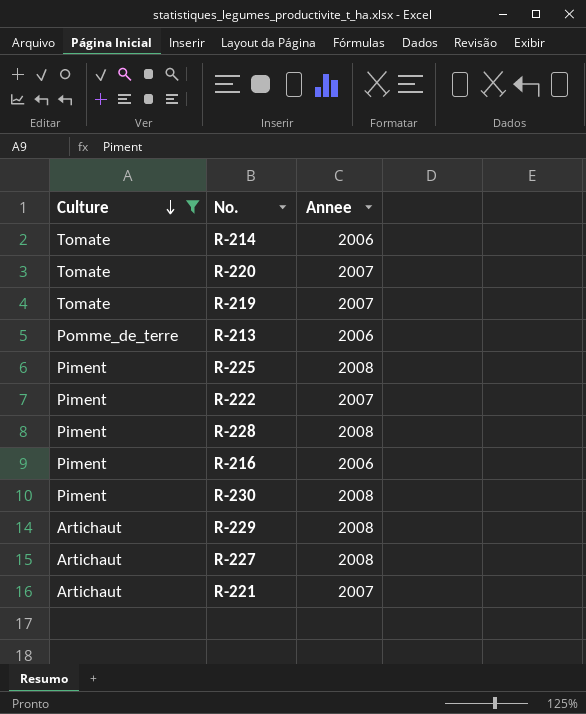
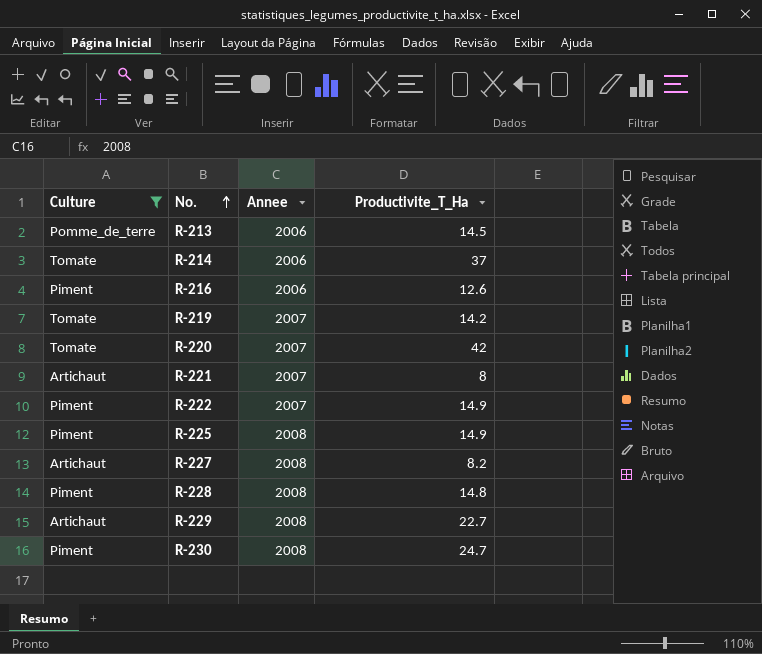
row order: Culture descending -> No. ascending
column Productivite_T_Ha | position: none -> 4

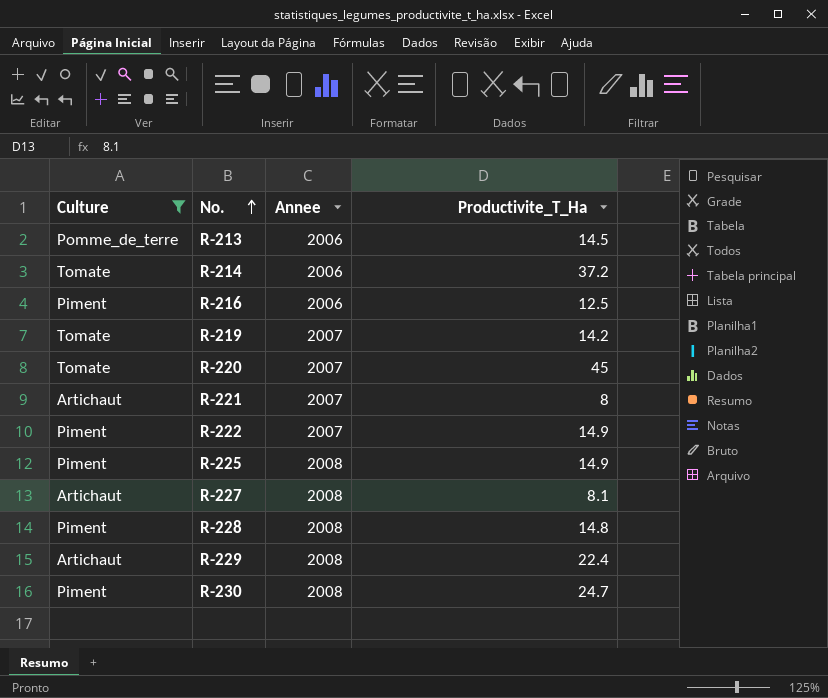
R-214 | Productivite_T_Ha: 37 -> 37.2
R-216 | Productivite_T_Ha: 12.6 -> 12.5
R-220 | Productivite_T_Ha: 42 -> 45
R-227 | Productivite_T_Ha: 8.2 -> 8.1
R-229 | Productivite_T_Ha: 22.7 -> 22.4

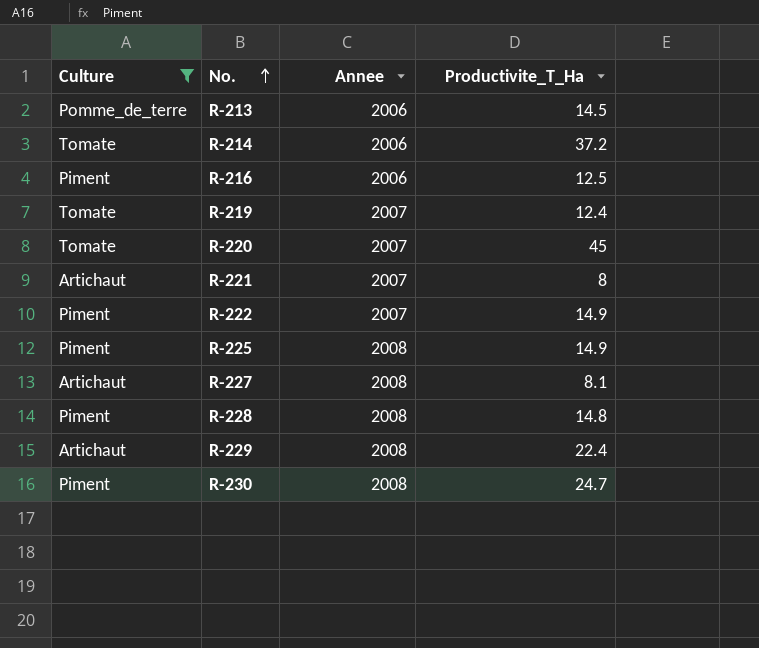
R-219 | Productivite_T_Ha: 14.2 -> 12.4

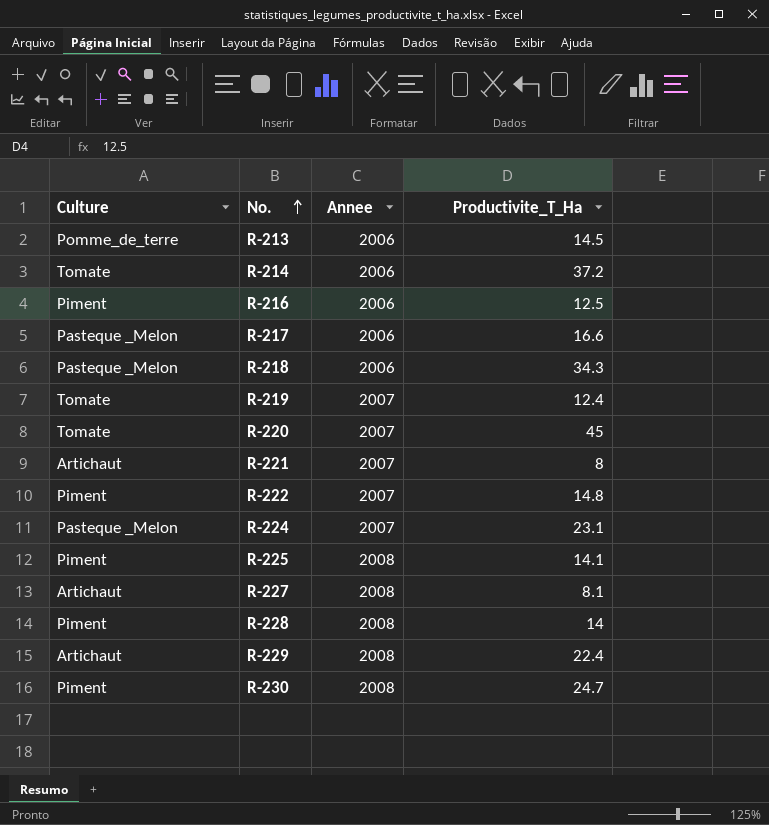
filter: Culture != Pasteque _Melon -> none
R-222 | Productivite_T_Ha: 14.9 -> 14.8
R-225 | Productivite_T_Ha: 14.9 -> 14.1
R-228 | Productivite_T_Ha: 14.8 -> 14

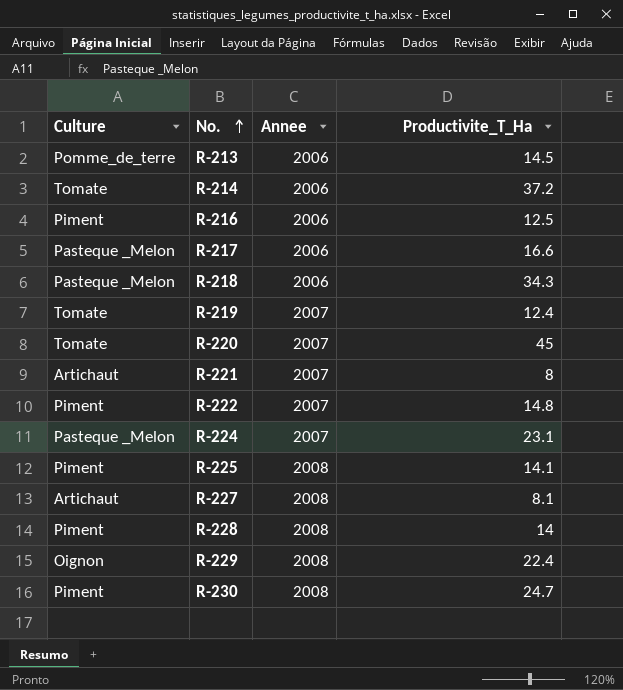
R-229 | Culture: Artichaut -> Oignon

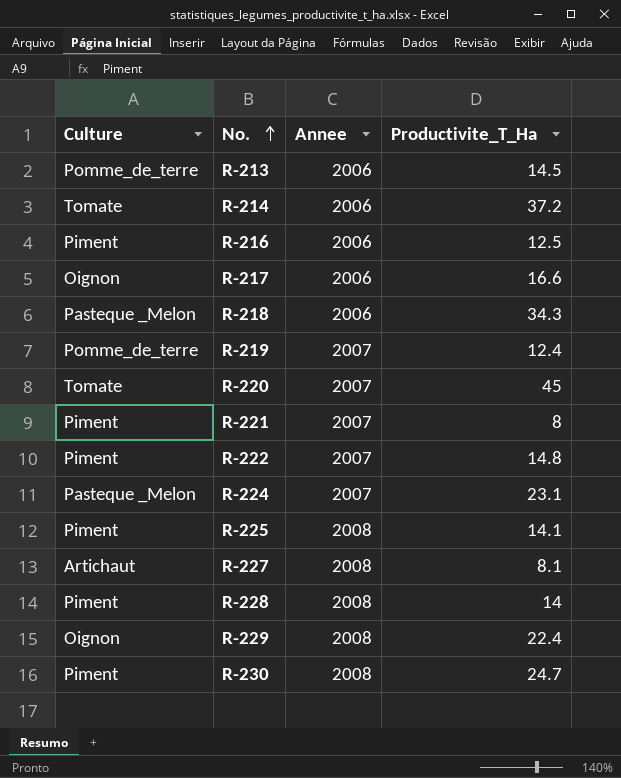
R-217 | Culture: Pasteque _Melon -> Oignon
R-219 | Culture: Tomate -> Pomme_de_terre
R-221 | Culture: Artichaut -> Piment

